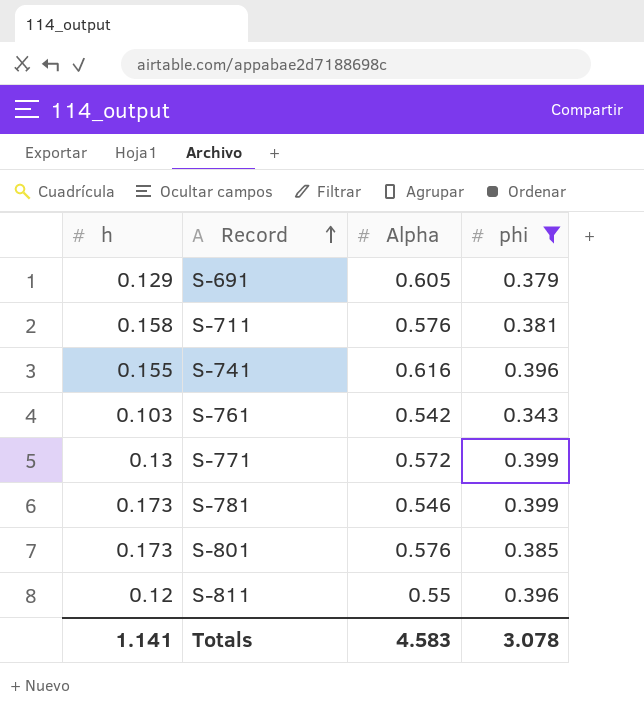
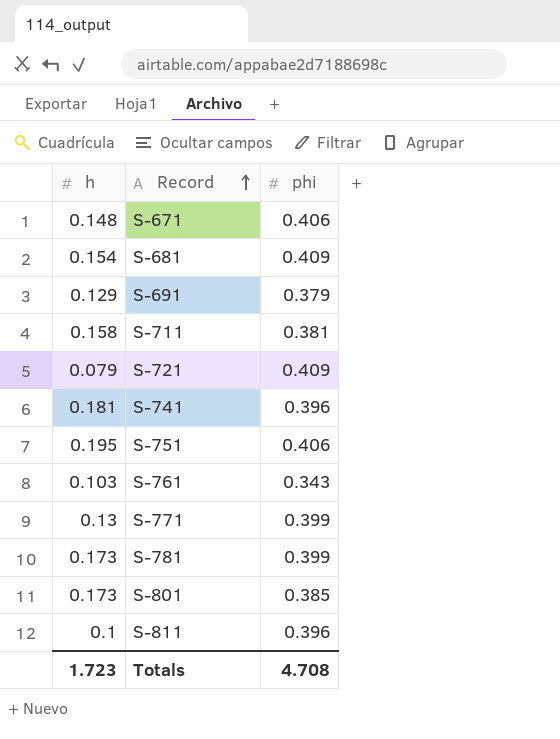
filter: phi <= 0.399 -> none
column Alpha | position: 3 -> none
S-741 | h: 0.155 -> 0.181
S-811 | h: 0.12 -> 0.1
Totals | h: 1.141 -> 1.723
Totals | phi: 3.078 -> 4.708

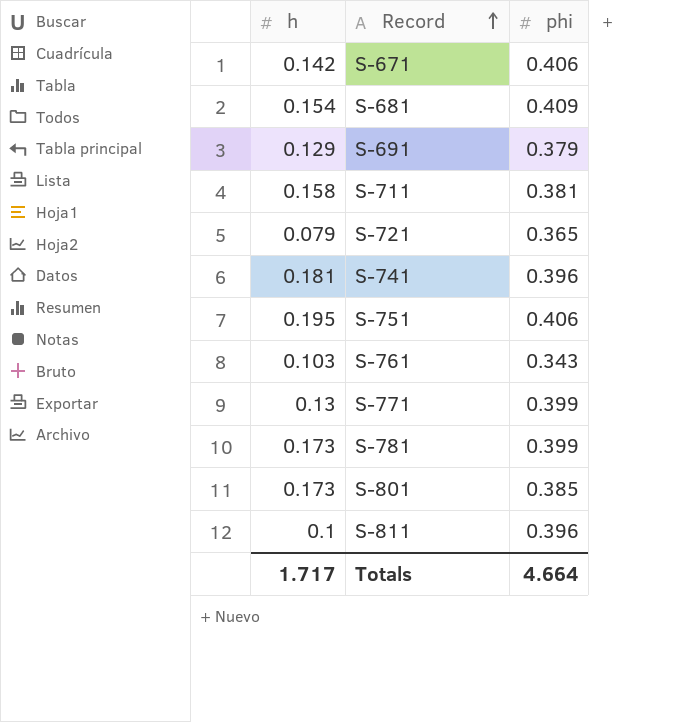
S-671 | h: 0.148 -> 0.142
S-721 | phi: 0.409 -> 0.365
Totals | h: 1.723 -> 1.717
Totals | phi: 4.708 -> 4.664

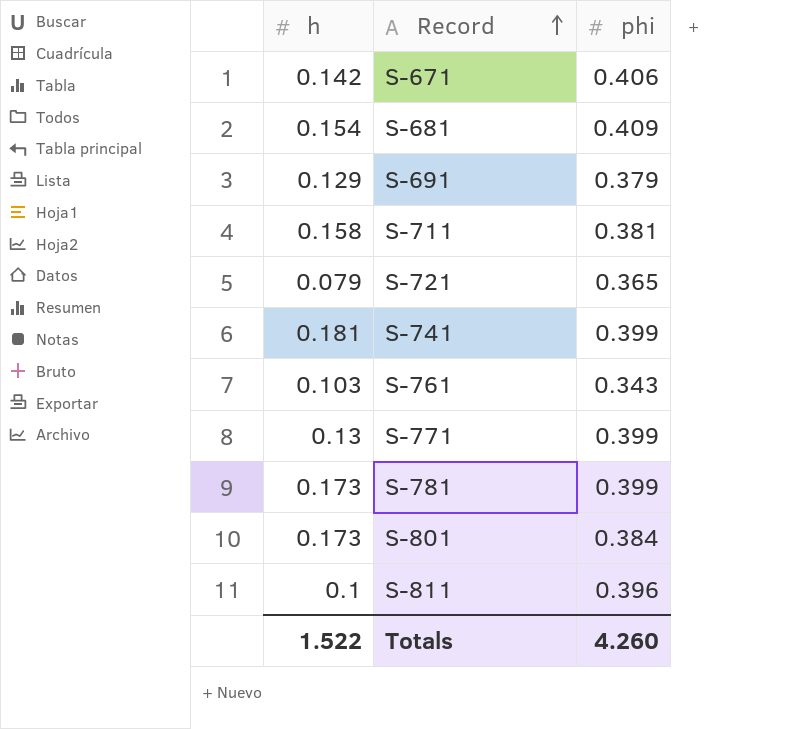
row S-751: 0.195 | 0.406 -> none
S-741 | phi: 0.396 -> 0.399
S-801 | phi: 0.385 -> 0.384
Totals | h: 1.717 -> 1.522
Totals | phi: 4.664 -> 4.260

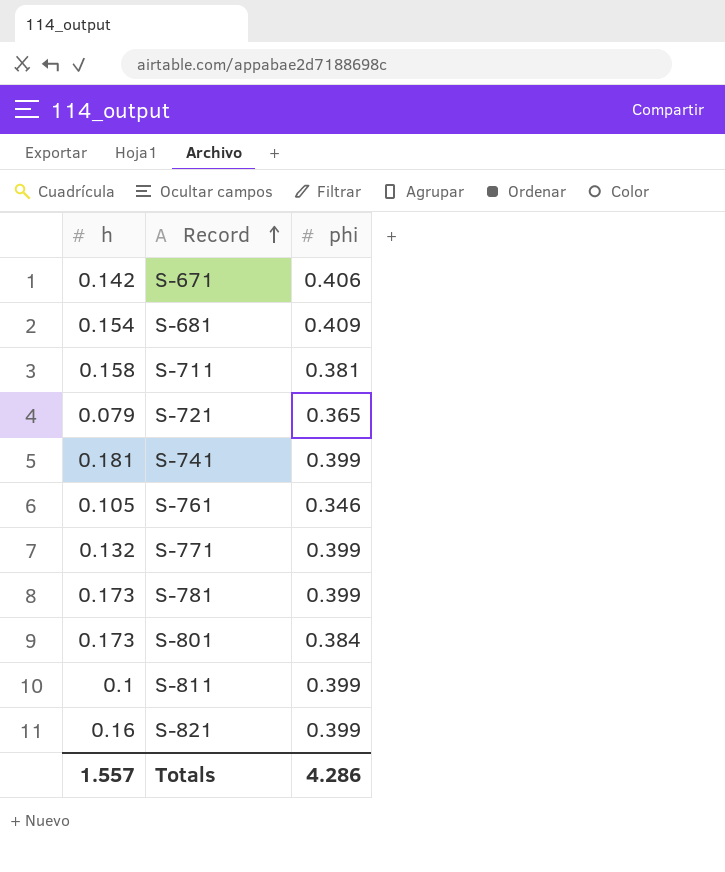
row S-691: 0.129 | 0.379 -> none
S-761 | h: 0.103 -> 0.105
S-761 | phi: 0.343 -> 0.346
S-771 | h: 0.13 -> 0.132
S-811 | phi: 0.396 -> 0.399
row S-821: none -> 0.16 | 0.399
Totals | h: 1.522 -> 1.557
Totals | phi: 4.260 -> 4.286

